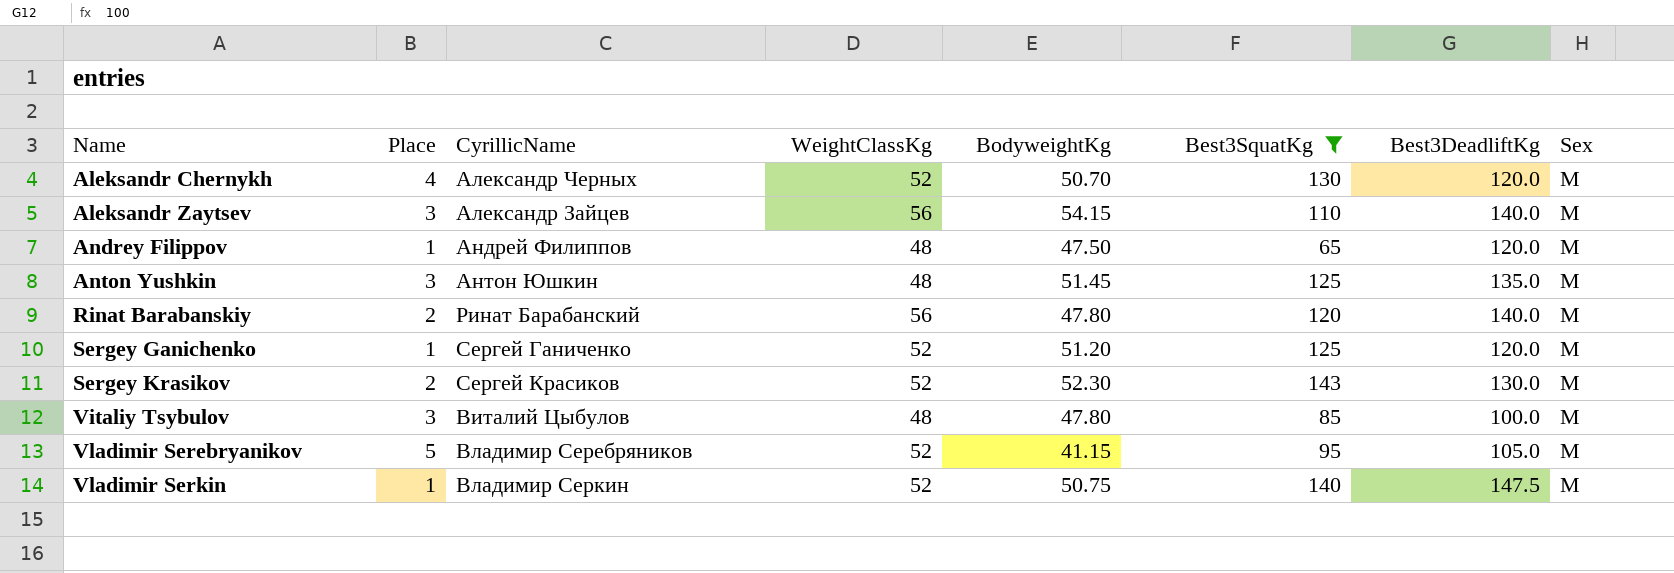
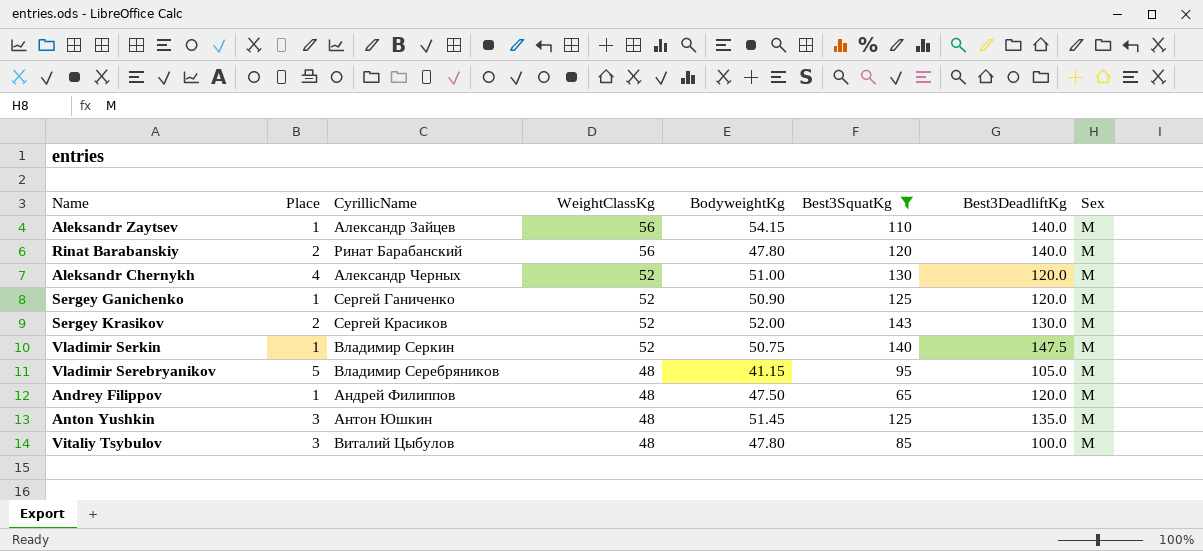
row order: Name ascending -> WeightClassKg descending
Aleksandr Zaytsev | Place: 3 -> 1
Aleksandr Chernykh | BodyweightKg: 50.70 -> 51.00
Sergey Ganichenko | BodyweightKg: 51.20 -> 50.90
Sergey Krasikov | BodyweightKg: 52.30 -> 52.00
Vladimir Serebryanikov | WeightClassKg: 52 -> 48

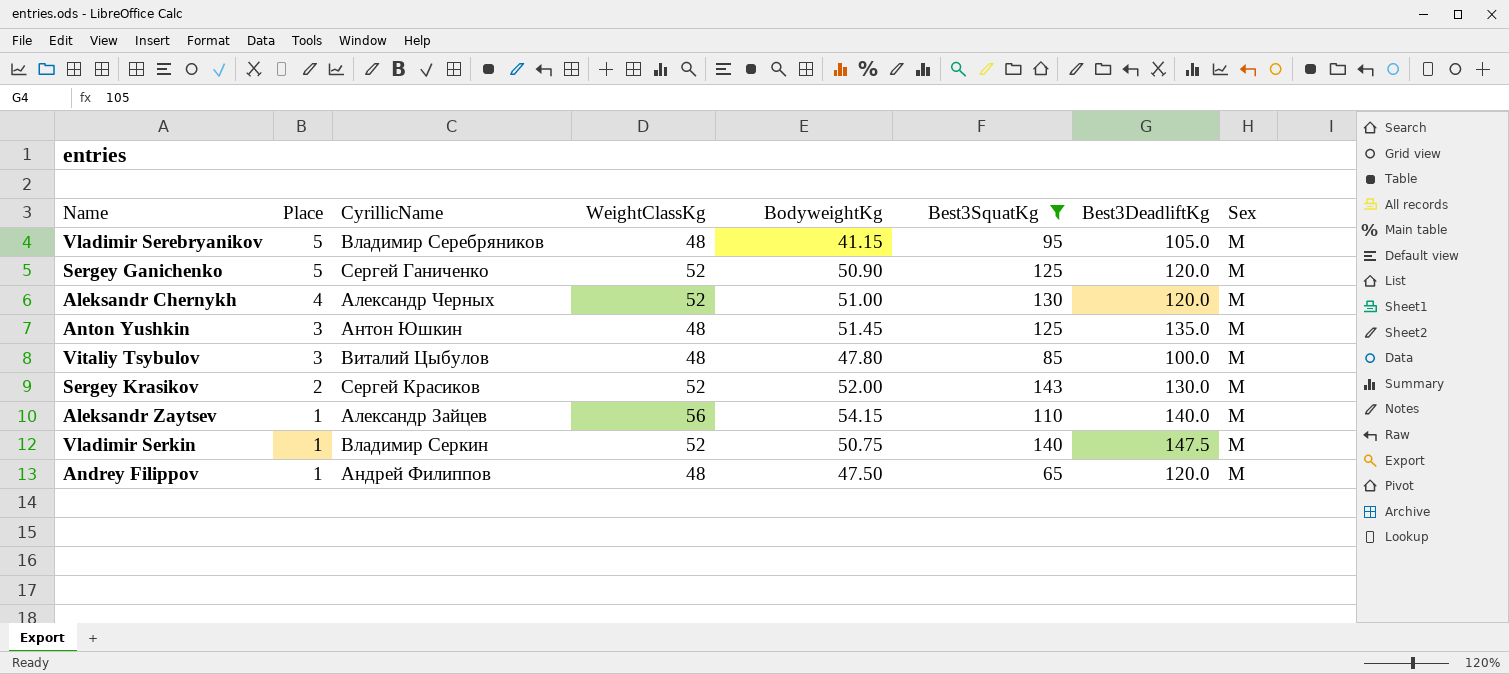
row order: WeightClassKg descending -> Place descending
row Rinat Barabanskiy: 2 | Ринат Барабанский | 56 | 47.80 | 120 | 140.0 | M -> none
Sergey Ganichenko | Place: 1 -> 5

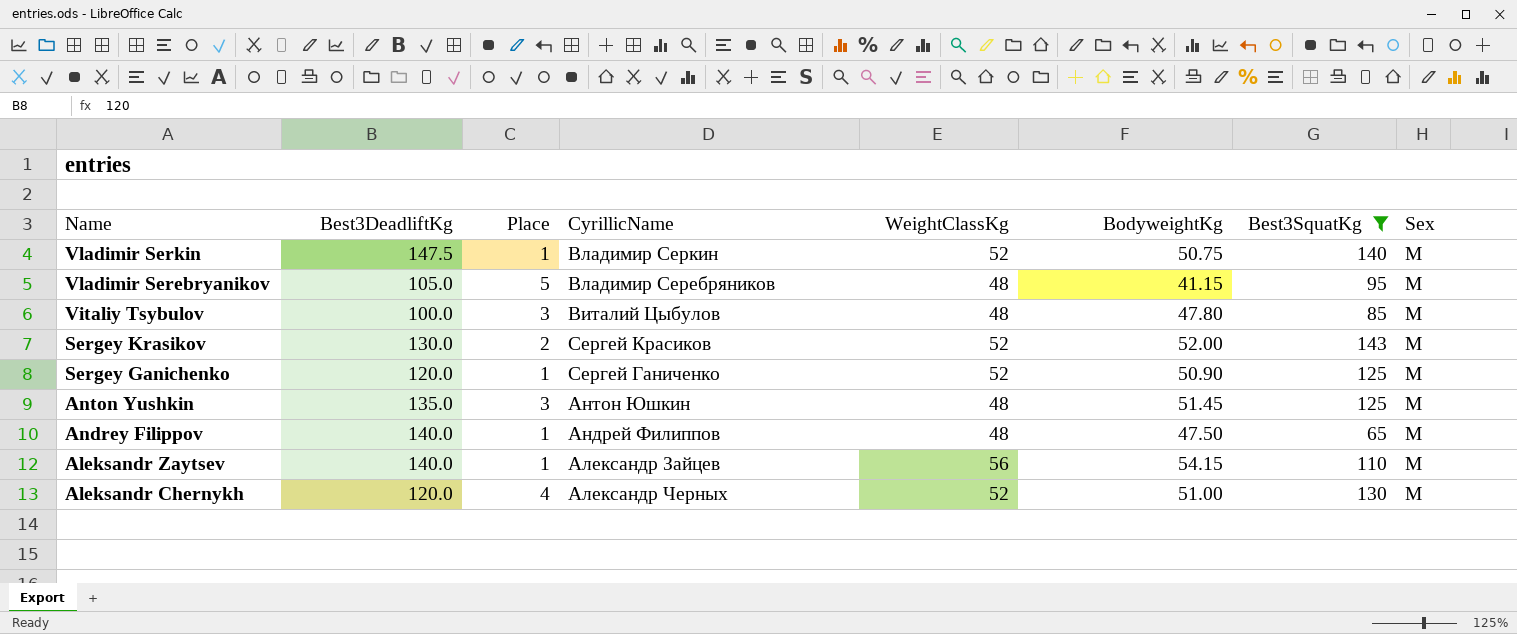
row order: Place descending -> Name descending
column Best3DeadliftKg | position: 7 -> 2
Sergey Ganichenko | Place: 5 -> 1
Andrey Filippov | Best3DeadliftKg: 120.0 -> 140.0

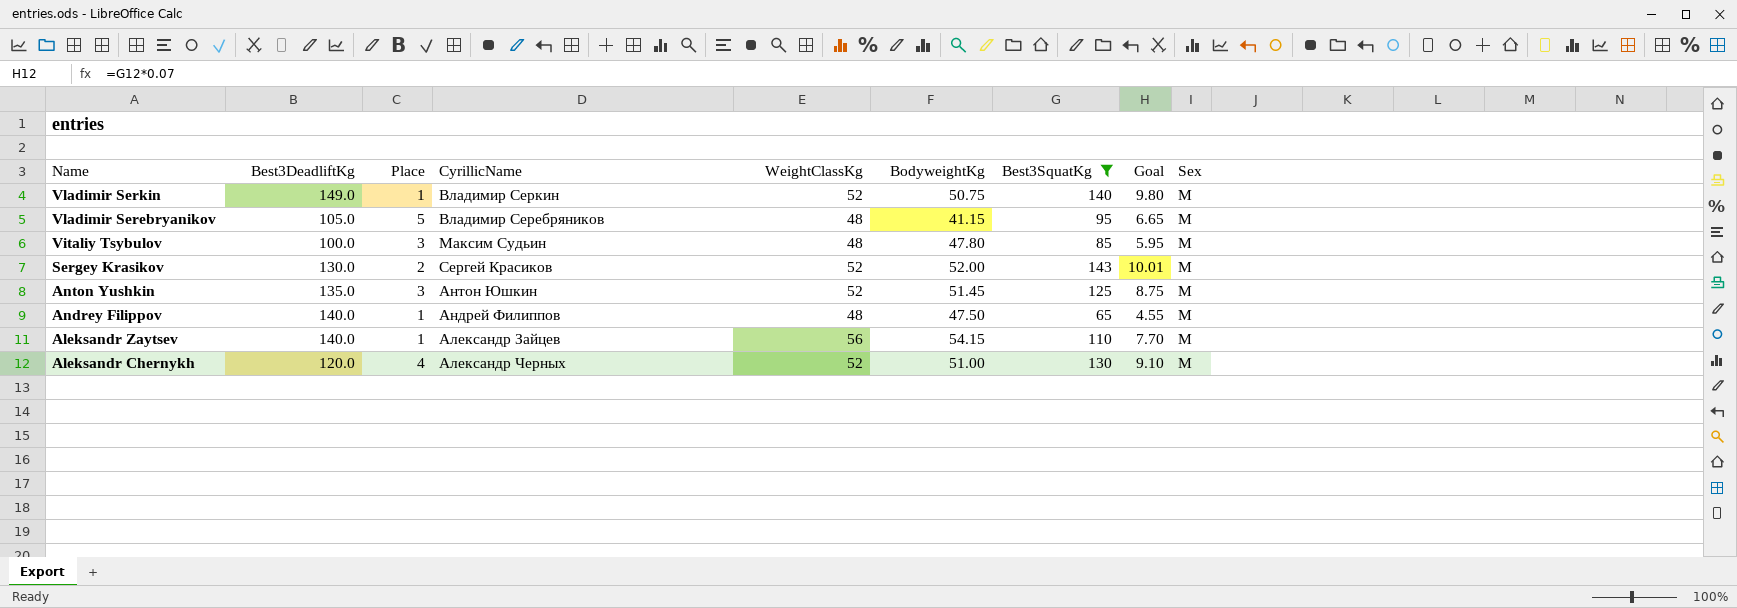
column Goal | formula: none -> [Best3SquatKg] * 0.07
row Sergey Ganichenko: 120.0 | 1 | Сергей Ганиченко | 52 | 50.90 | 125 | M -> none
Vladimir Serkin | Best3DeadliftKg: 147.5 -> 149.0
Vitaliy Tsybulov | CyrillicName: Виталий Цыбулов -> Максим Судьин
Anton Yushkin | WeightClassKg: 48 -> 52

